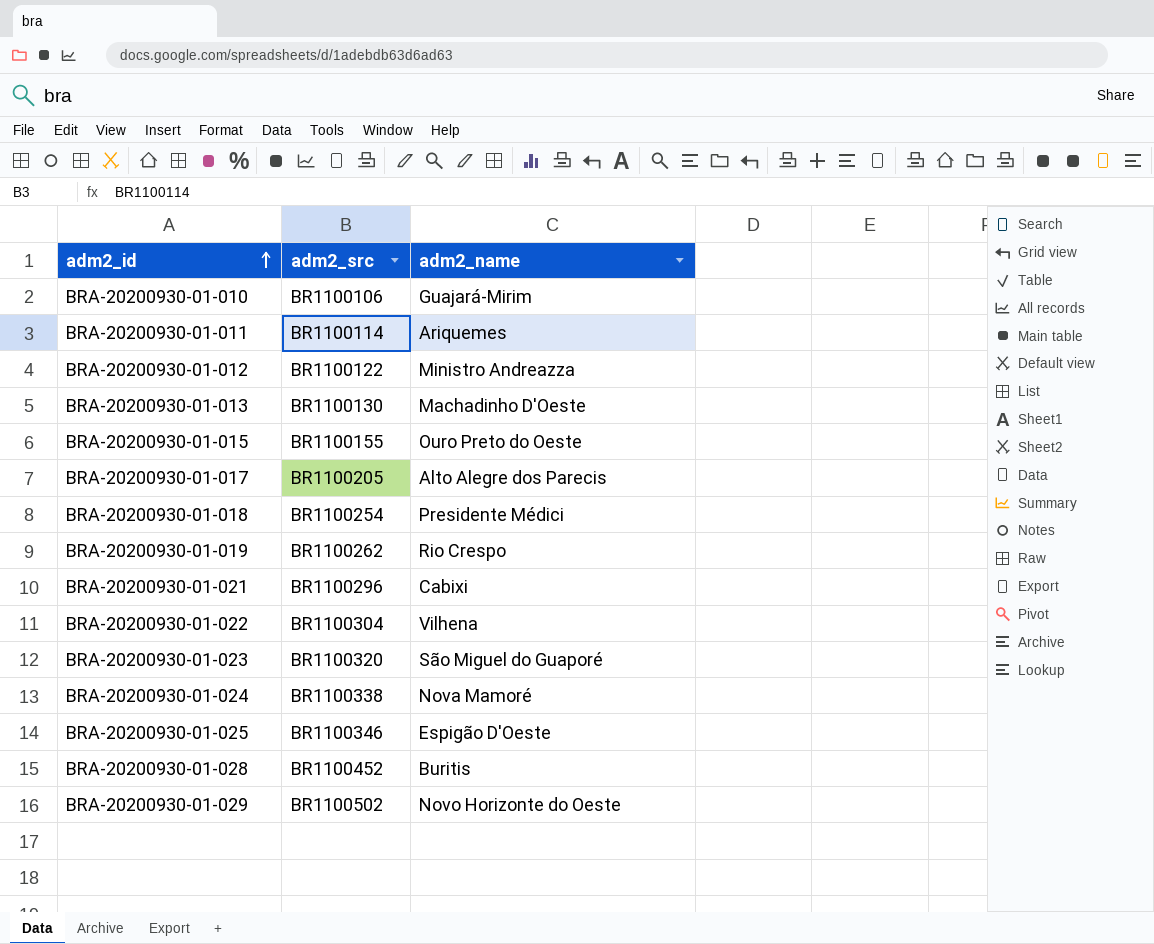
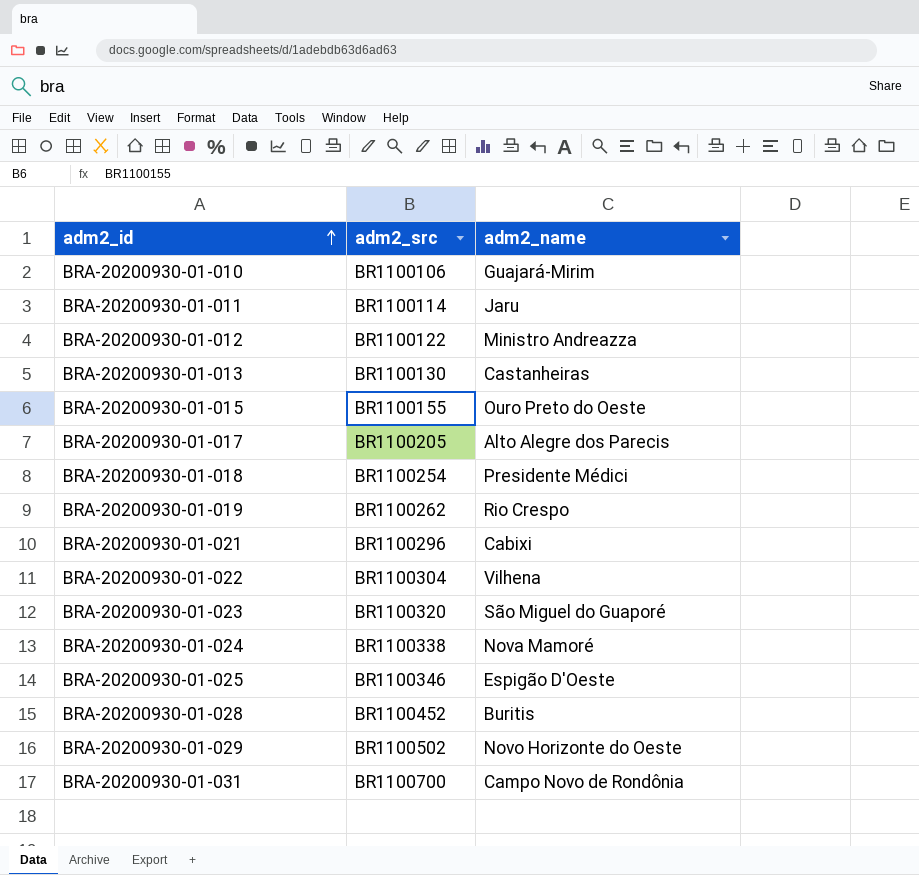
BRA-20200930-01-011 | adm2_name: Ariquemes -> Jaru
BRA-20200930-01-013 | adm2_name: Machadinho D'Oeste -> Castanheiras
row BRA-20200930-01-031: none -> BR1100700 | Campo Novo de Rondônia

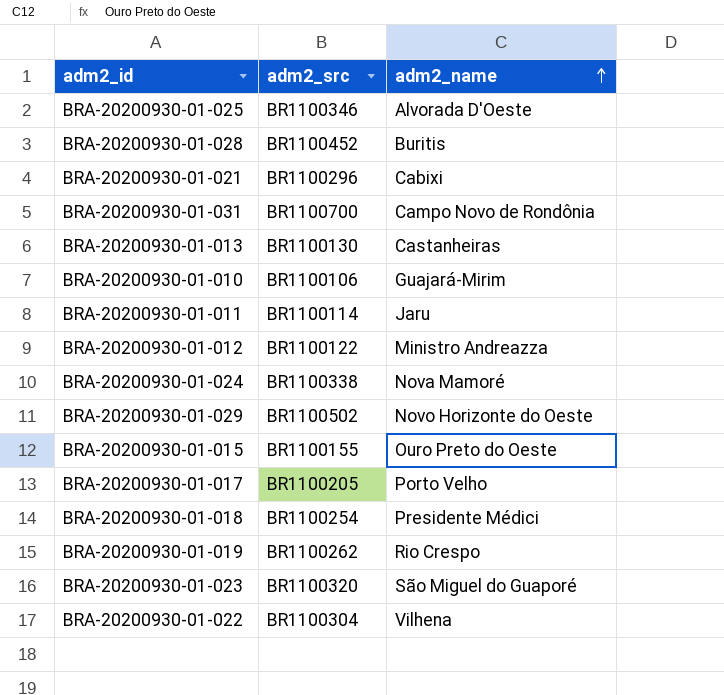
row order: adm2_id ascending -> adm2_name ascending
BRA-20200930-01-025 | adm2_name: Espigão D'Oeste -> Alvorada D'Oeste
BRA-20200930-01-017 | adm2_name: Alto Alegre dos Parecis -> Porto Velho

